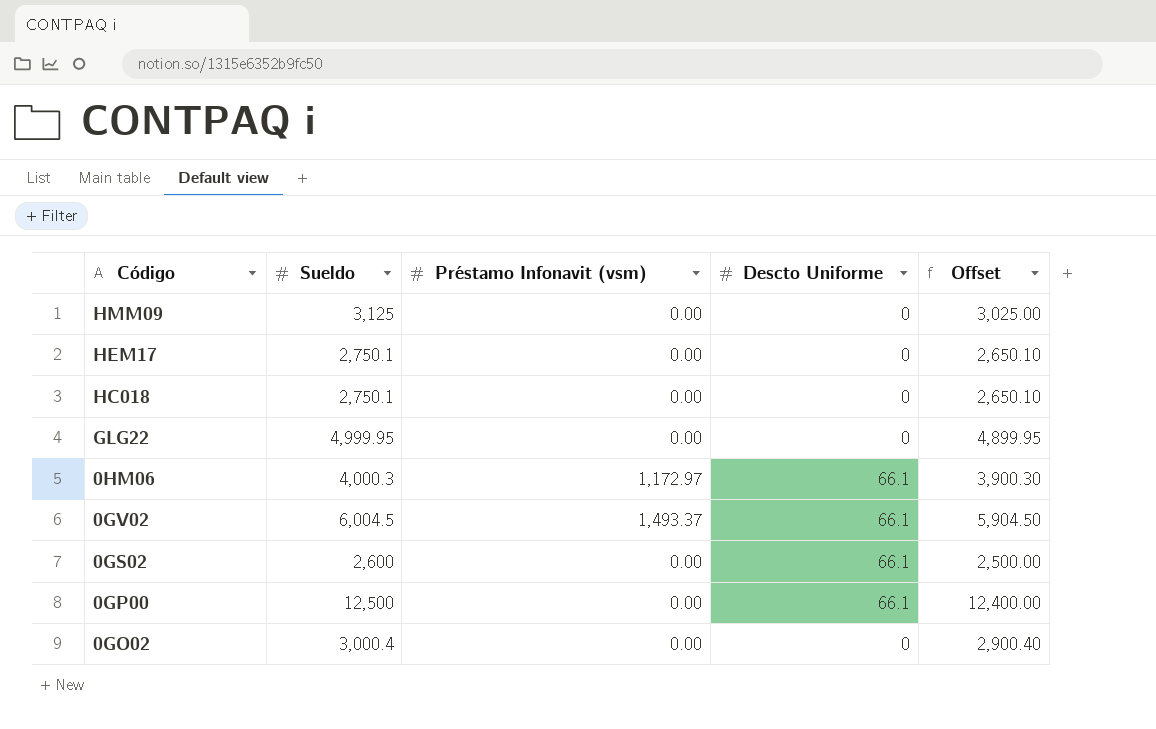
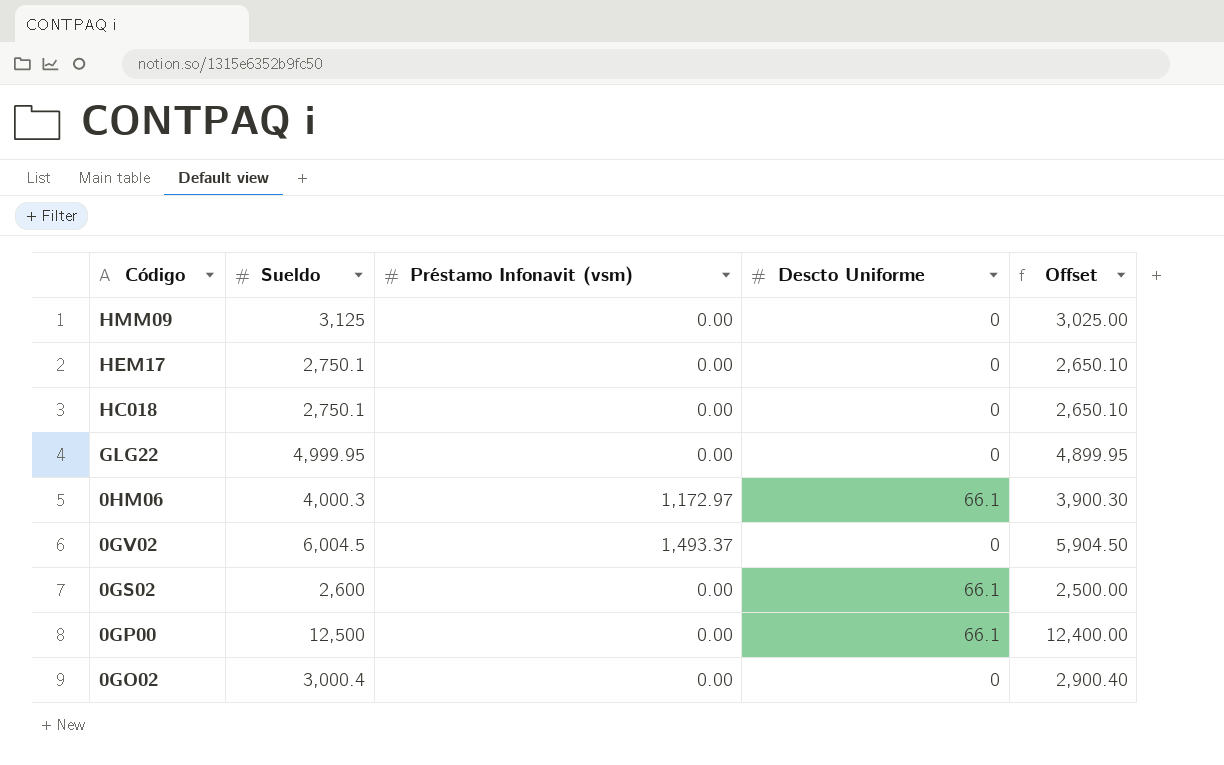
0GV02 | Descto Uniforme: 66.1 -> 0

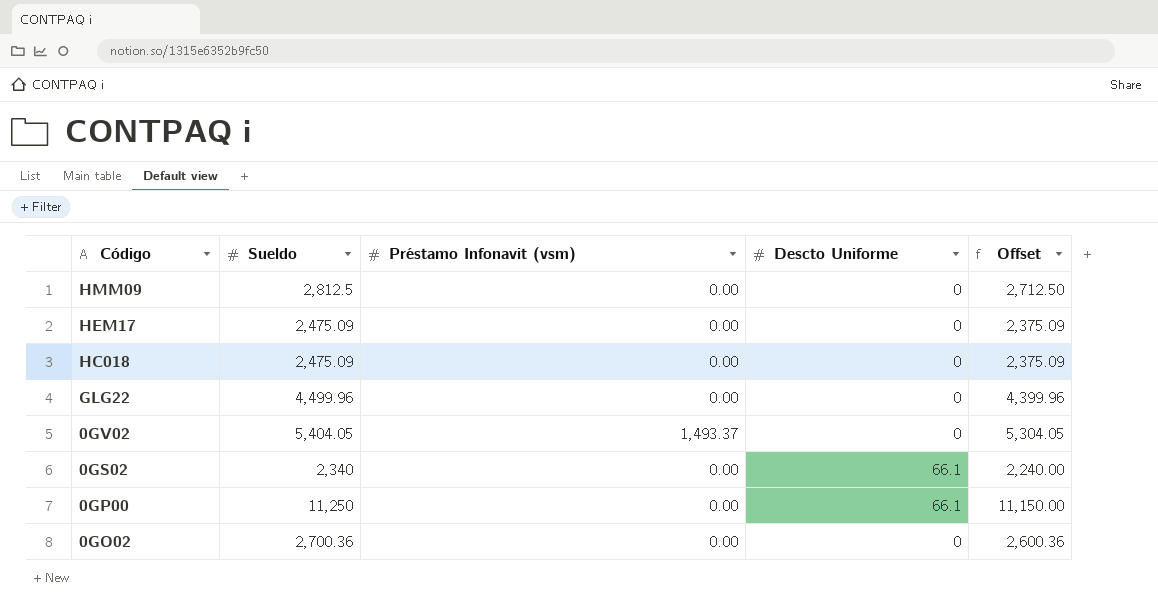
row 0HM06: 4,000.3 | 1,172.97 | 66.1 | 3,900.30 -> none
HMM09 | Sueldo: 3,125 -> 2,812.5
HMM09 | Offset: 3,025.00 -> 2,712.50
HEM17 | Sueldo: 2,750.1 -> 2,475.09
HEM17 | Offset: 2,650.10 -> 2,375.09
HC018 | Sueldo: 2,750.1 -> 2,475.09
HC018 | Offset: 2,650.10 -> 2,375.09
GLG22 | Sueldo: 4,999.95 -> 4,499.96
GLG22 | Offset: 4,899.95 -> 4,399.96
0GV02 | Sueldo: 6,004.5 -> 5,404.05
0GV02 | Offset: 5,904.50 -> 5,304.05
0GS02 | Sueldo: 2,600 -> 2,340
0GS02 | Offset: 2,500.00 -> 2,240.00
0GP00 | Sueldo: 12,500 -> 11,250
0GP00 | Offset: 12,400.00 -> 11,150.00
0GO02 | Sueldo: 3,000.4 -> 2,700.36
0GO02 | Offset: 2,900.40 -> 2,600.36

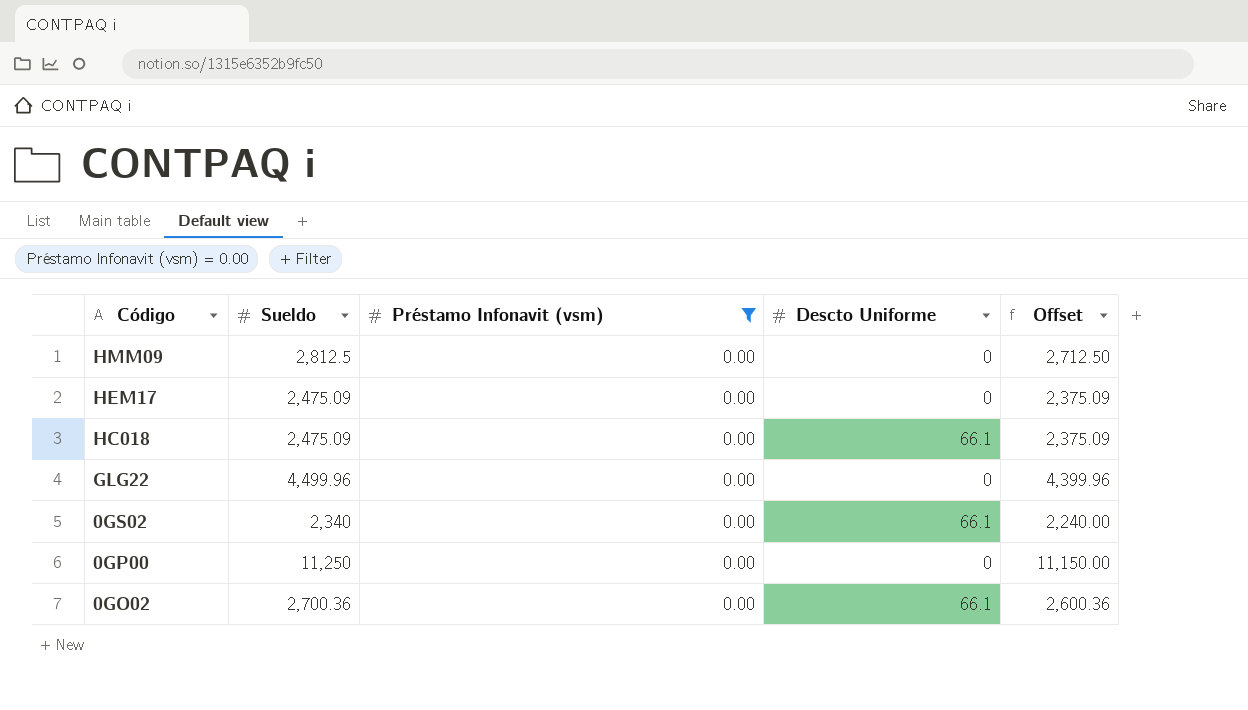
filter: none -> Préstamo Infonavit (vsm) = 0.00
HC018 | Descto Uniforme: 0 -> 66.1
0GP00 | Descto Uniforme: 66.1 -> 0
0GO02 | Descto Uniforme: 0 -> 66.1

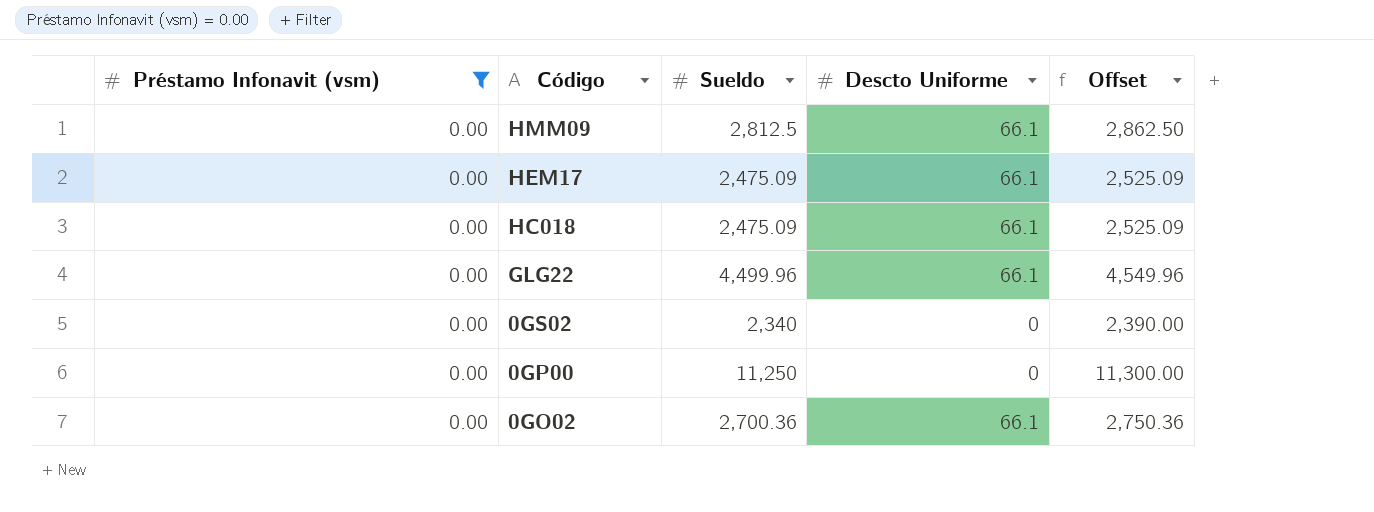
column Préstamo Infonavit (vsm) | position: 3 -> 1
column Offset | formula: [Sueldo] - 100 -> [Sueldo] + 50
HMM09 | Descto Uniforme: 0 -> 66.1
HEM17 | Descto Uniforme: 0 -> 66.1
GLG22 | Descto Uniforme: 0 -> 66.1
0GS02 | Descto Uniforme: 66.1 -> 0

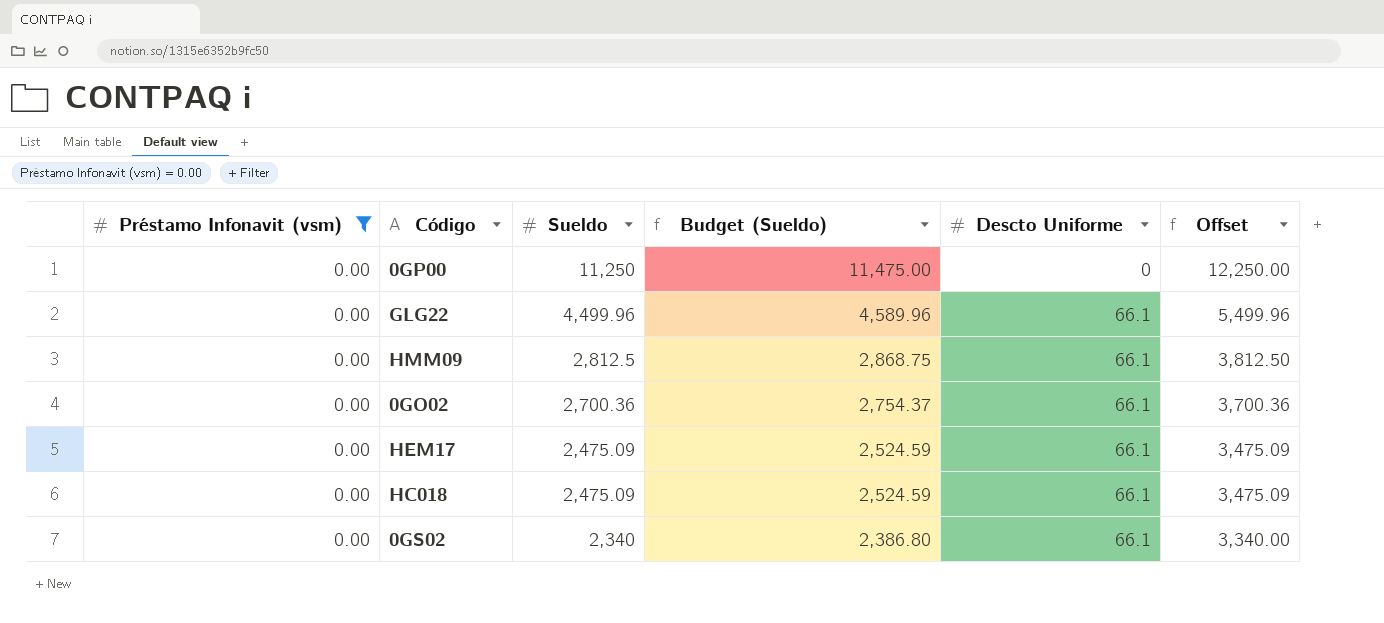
row order: Código descending -> Sueldo descending
column Budget (Sueldo) | formula: none -> [Sueldo] * 1.02
column Offset | formula: [Sueldo] + 50 -> [Sueldo] + 1000
0GS02 | Descto Uniforme: 0 -> 66.1

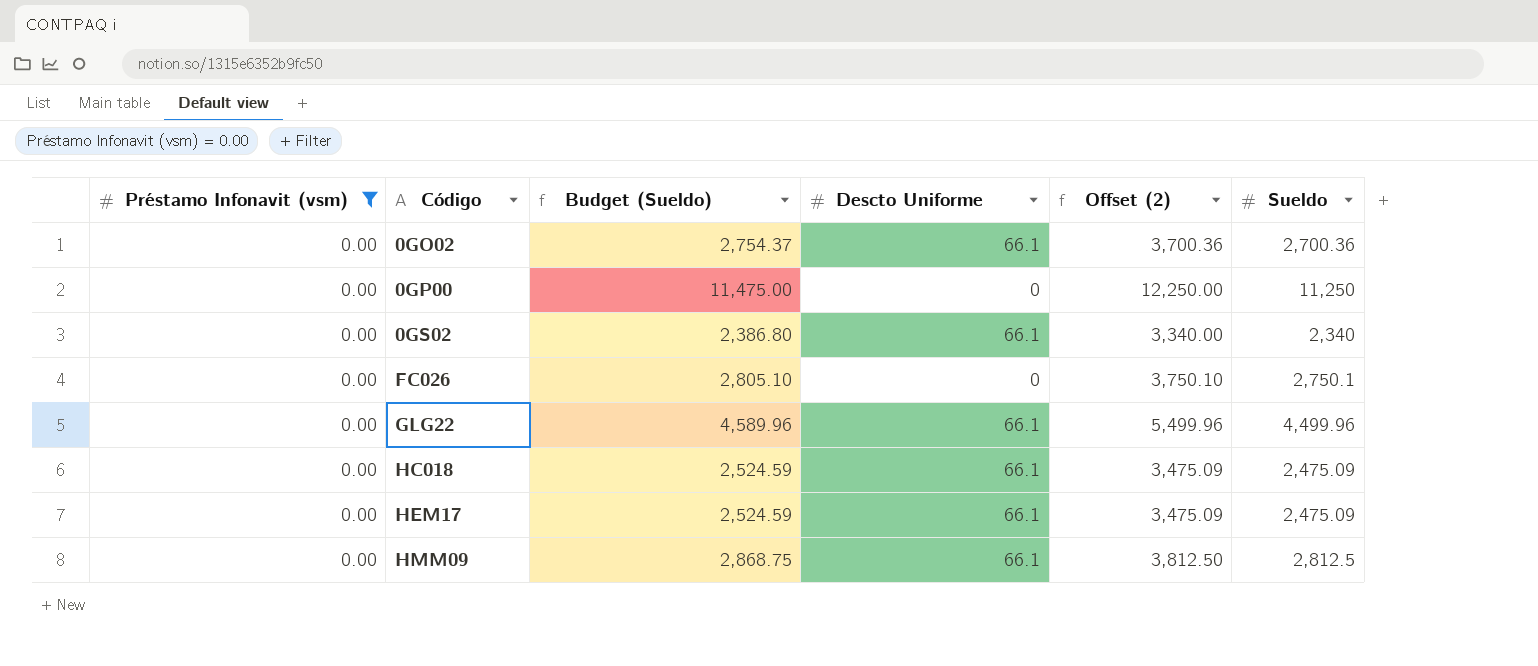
row order: Sueldo descending -> Código ascending
column name: Offset -> Offset (2)
column Sueldo | position: 3 -> 6
row FC026: none -> 0.00 | 2,805.10 | 0 | 3,750.10 | 2,750.1

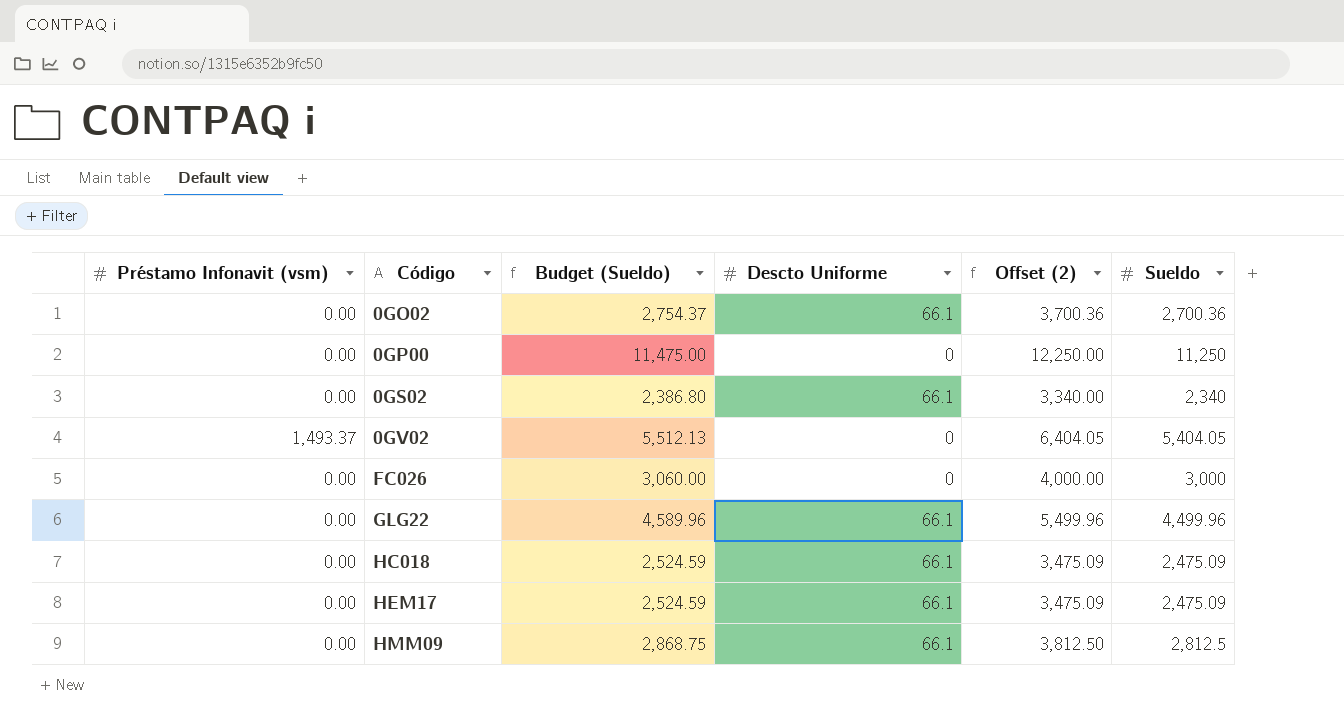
filter: Préstamo Infonavit (vsm) = 0.00 -> none
FC026 | Budget (Sueldo): 2,805.10 -> 3,060.00
FC026 | Offset (2): 3,750.10 -> 4,000.00
FC026 | Sueldo: 2,750.1 -> 3,000

